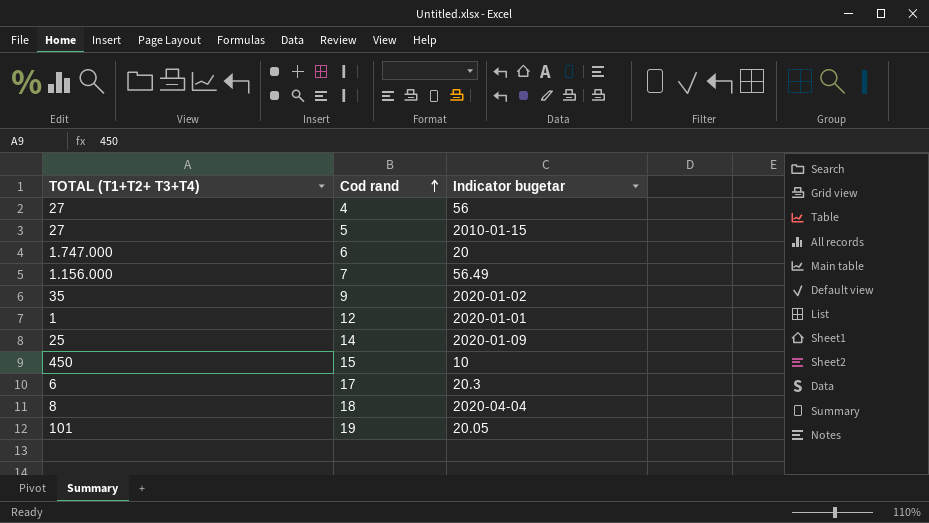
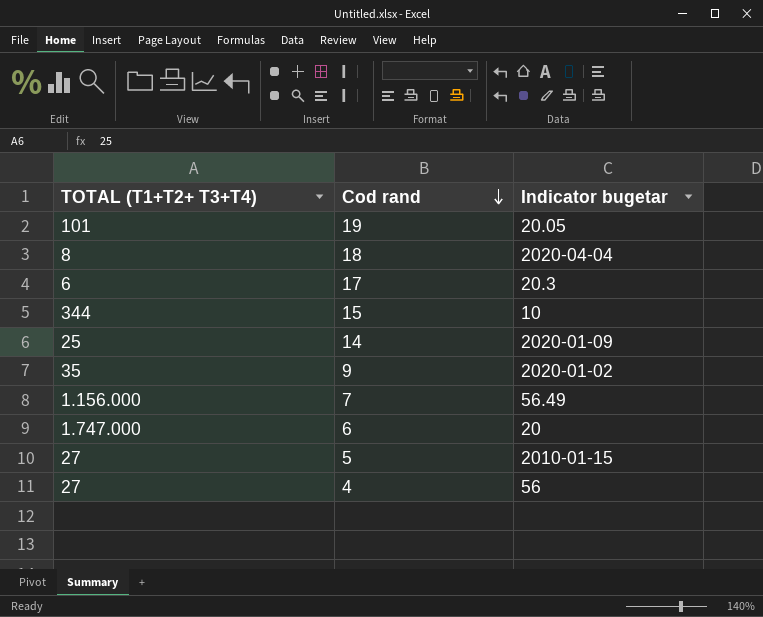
row order: Cod rand ascending -> Cod rand descending
row 12: 1 | 2020-01-01 -> none
15 | TOTAL (T1+T2+ T3+T4): 450 -> 344

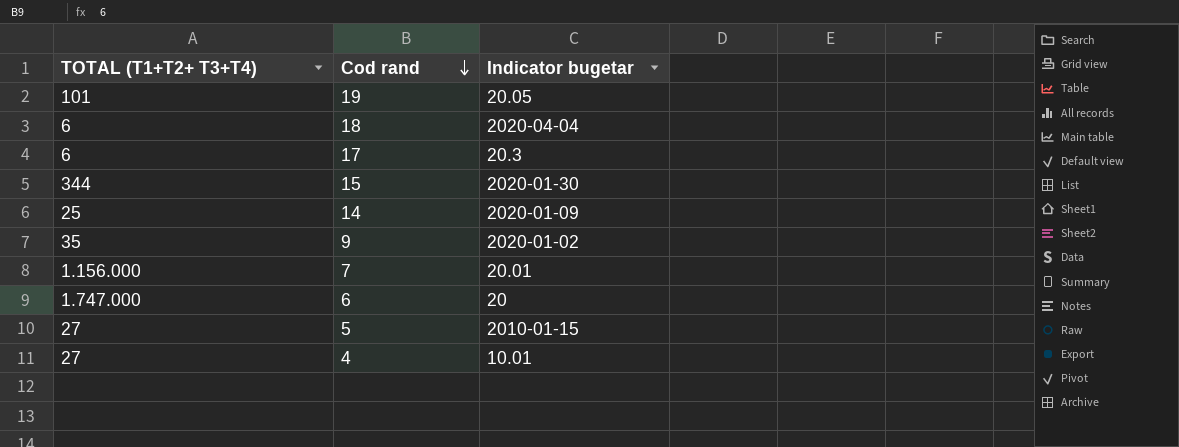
18 | TOTAL (T1+T2+ T3+T4): 8 -> 6
15 | Indicator bugetar: 10 -> 2020-01-30
7 | Indicator bugetar: 56.49 -> 20.01
4 | Indicator bugetar: 56 -> 10.01

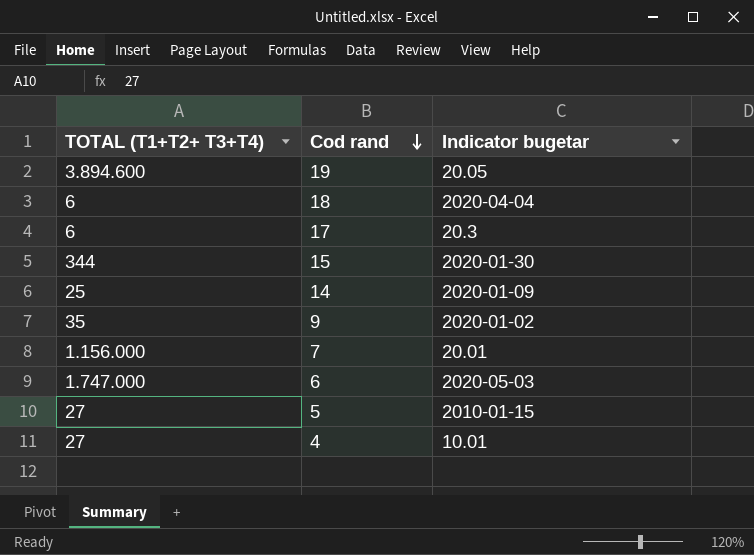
19 | TOTAL (T1+T2+ T3+T4): 101 -> 3.894.600
6 | Indicator bugetar: 20 -> 2020-05-03

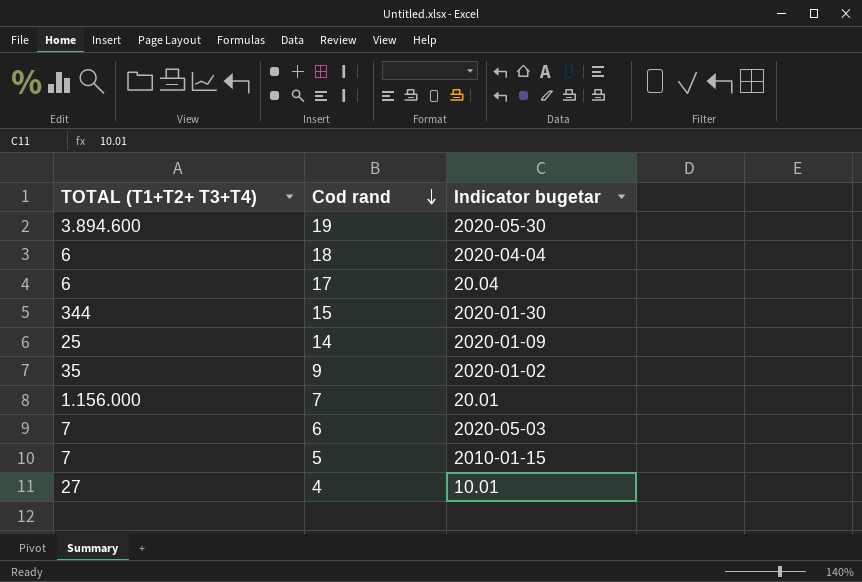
19 | Indicator bugetar: 20.05 -> 2020-05-30
17 | Indicator bugetar: 20.3 -> 20.04
6 | TOTAL (T1+T2+ T3+T4): 1.747.000 -> 7
5 | TOTAL (T1+T2+ T3+T4): 27 -> 7

